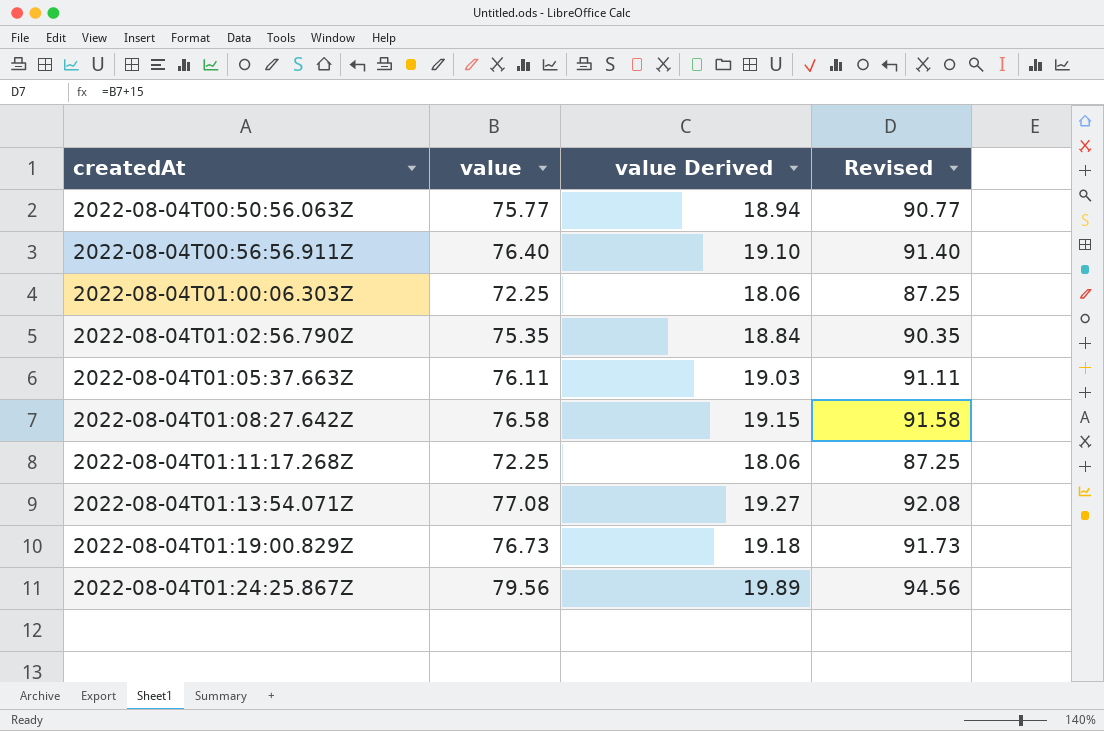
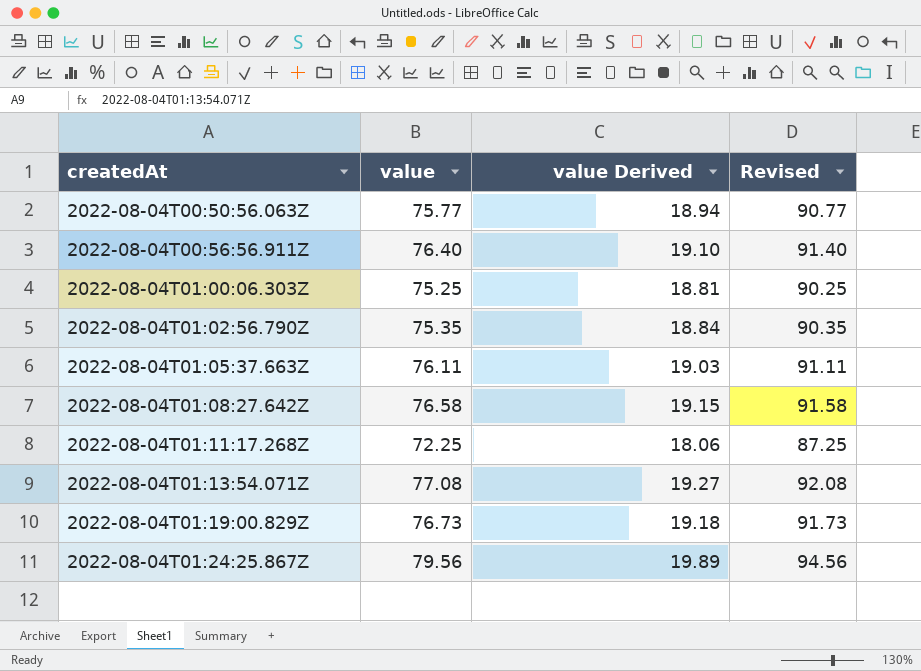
2022-08-04T01:00:06.303Z | value: 72.25 -> 75.25
2022-08-04T01:00:06.303Z | value Derived: 18.06 -> 18.81
2022-08-04T01:00:06.303Z | Revised: 87.25 -> 90.25

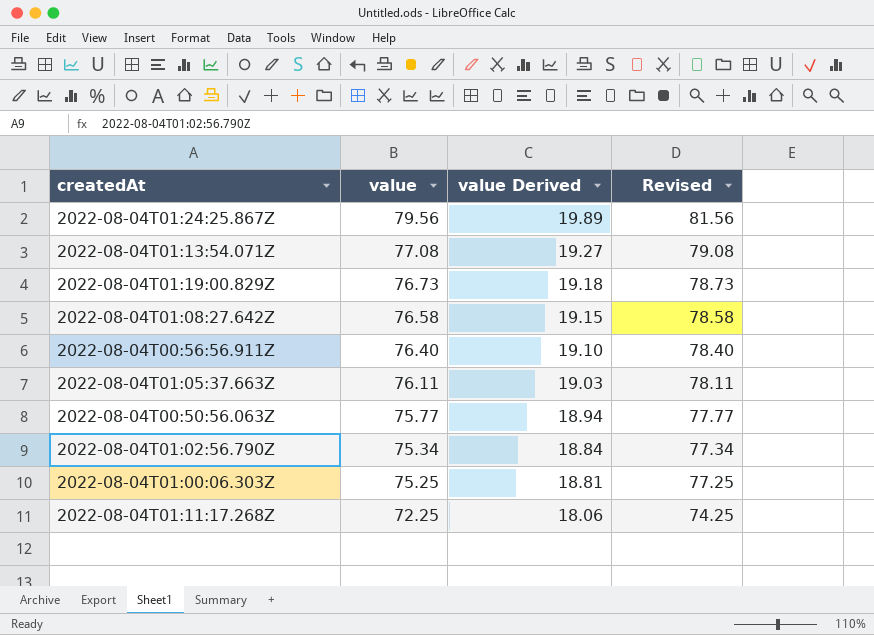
row order: createdAt ascending -> value descending
column Revised | formula: [value] + 15 -> [value] + 2
2022-08-04T01:02:56.790Z | value: 75.35 -> 75.34

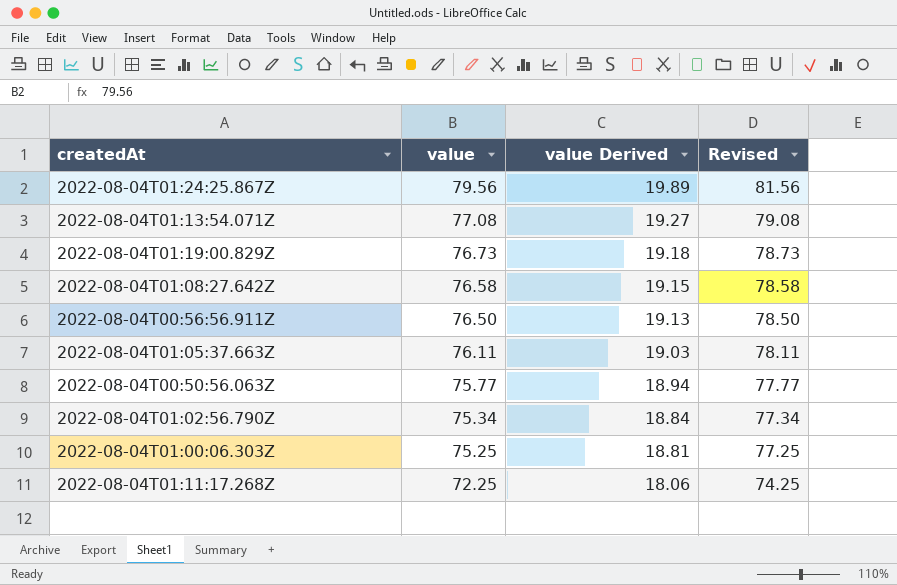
2022-08-04T00:56:56.911Z | value: 76.40 -> 76.50
2022-08-04T00:56:56.911Z | value Derived: 19.10 -> 19.13
2022-08-04T00:56:56.911Z | Revised: 78.40 -> 78.50

